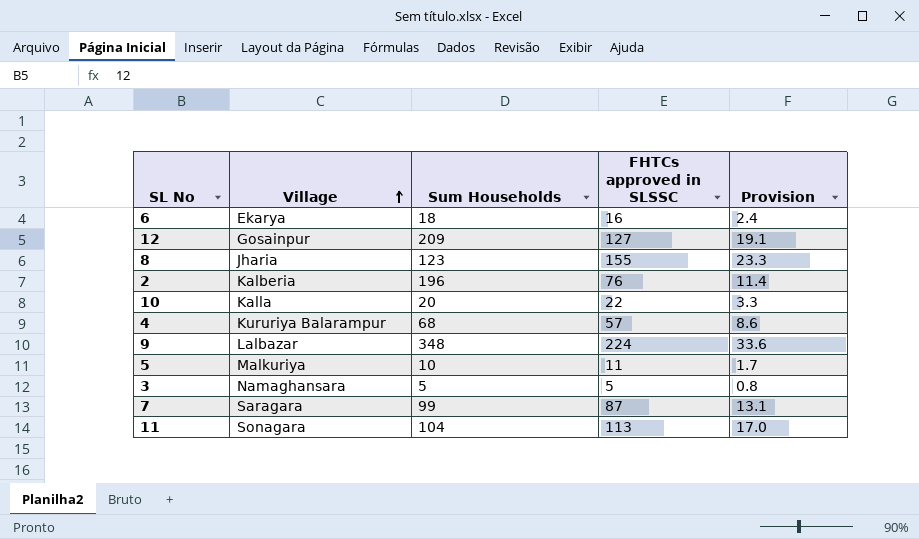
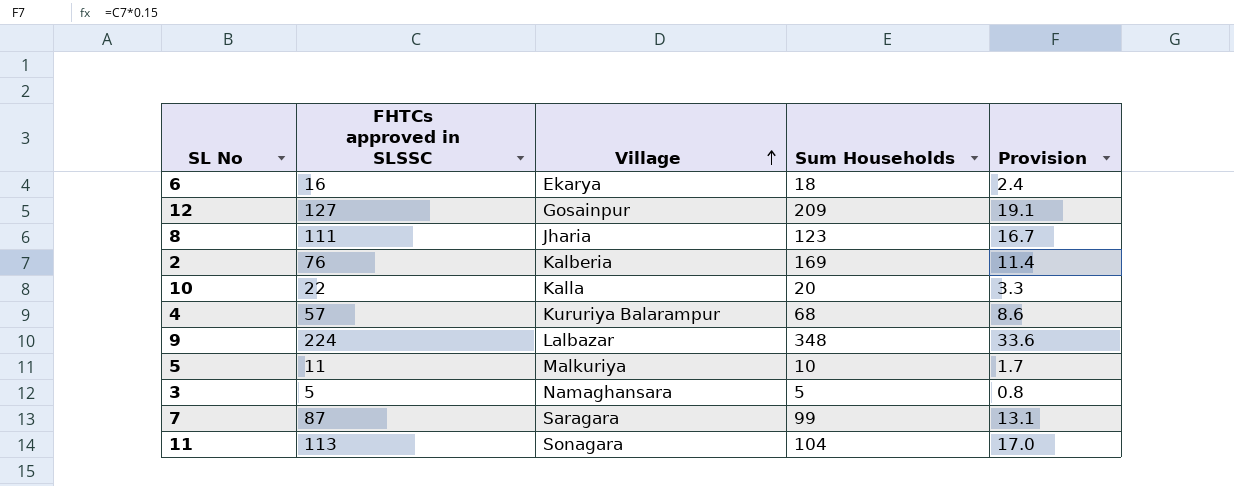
column FHTCs approved in SLSSC | position: 4 -> 2
8 | FHTCs approved in SLSSC: 155 -> 111
8 | Provision: 23.3 -> 16.7
2 | Sum Households: 196 -> 169

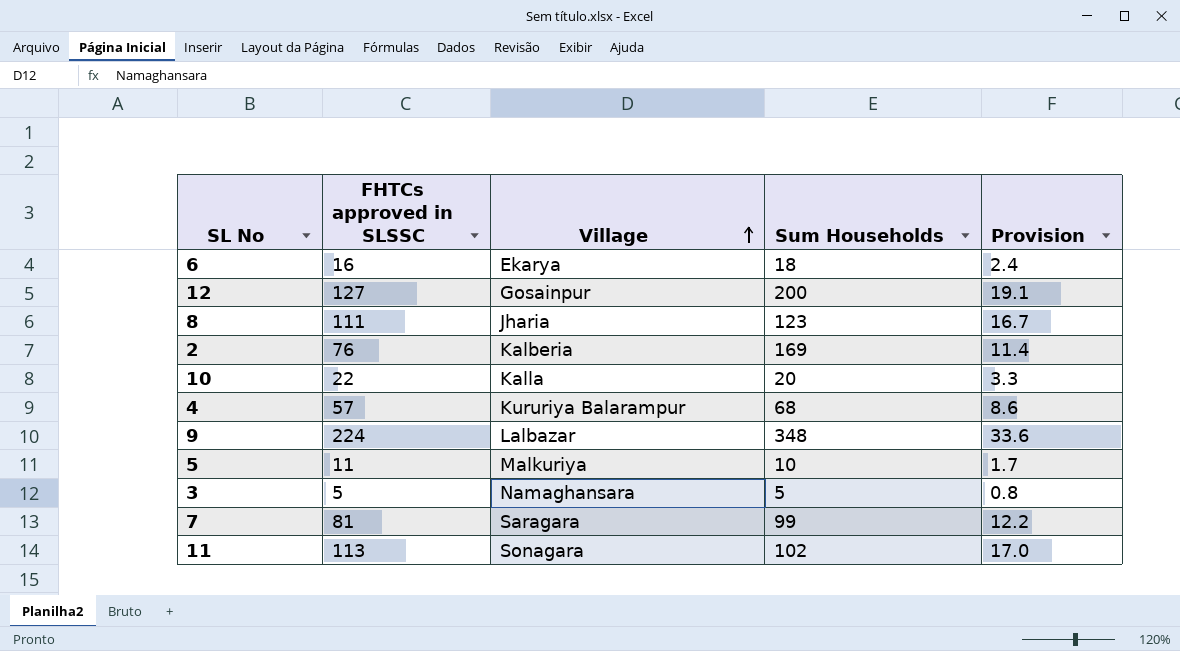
12 | Sum Households: 209 -> 200
7 | FHTCs approved in SLSSC: 87 -> 81
7 | Provision: 13.1 -> 12.2
11 | Sum Households: 104 -> 102

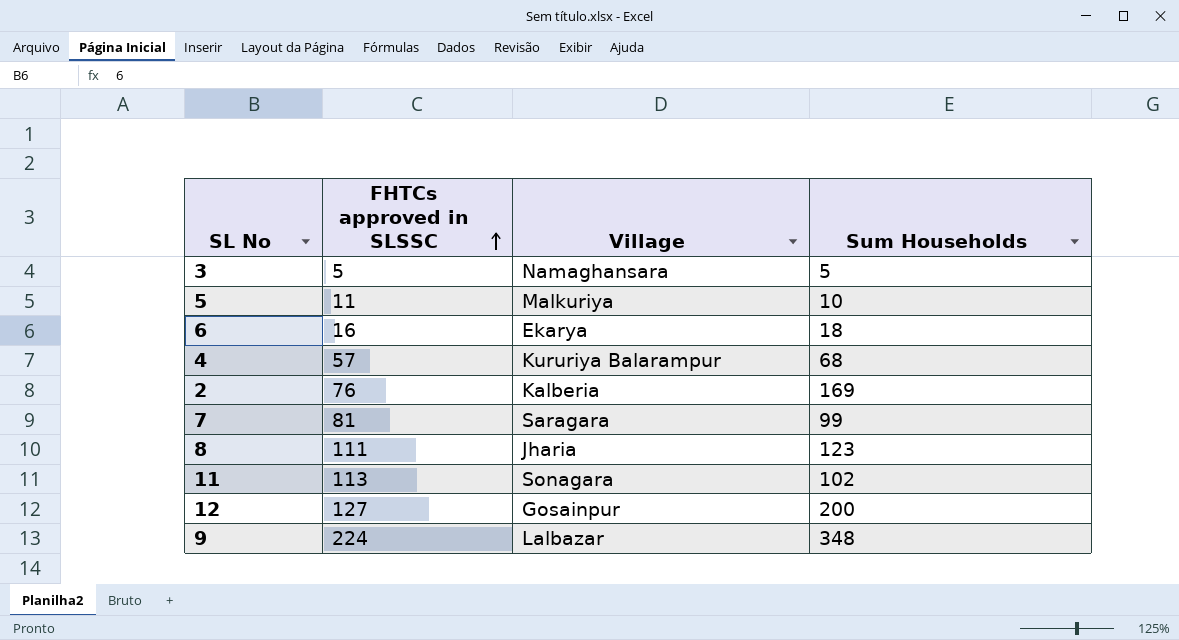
row order: Village ascending -> FHTCs approved in SLSSC ascending
column Provision | formula: [FHTCs approved in SLSSC] * 0.15 -> none
row 10: 22 | Kalla | 20 | 3.3 -> none

